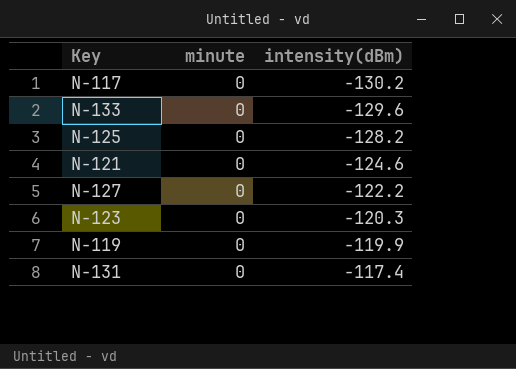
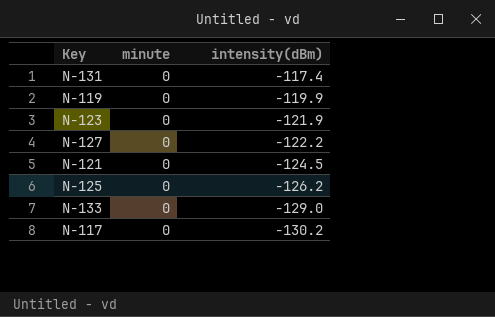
row order: intensity(dBm) ascending -> intensity(dBm) descending
N-123 | intensity(dBm): -120.3 -> -121.9
N-121 | intensity(dBm): -124.6 -> -124.5
N-125 | intensity(dBm): -128.2 -> -126.2
N-133 | intensity(dBm): -129.6 -> -129.0

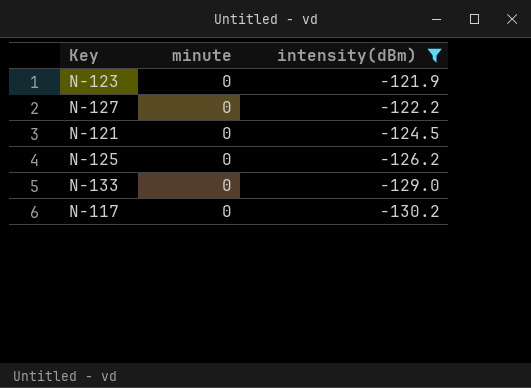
filter: none -> intensity(dBm) <= -121.9

